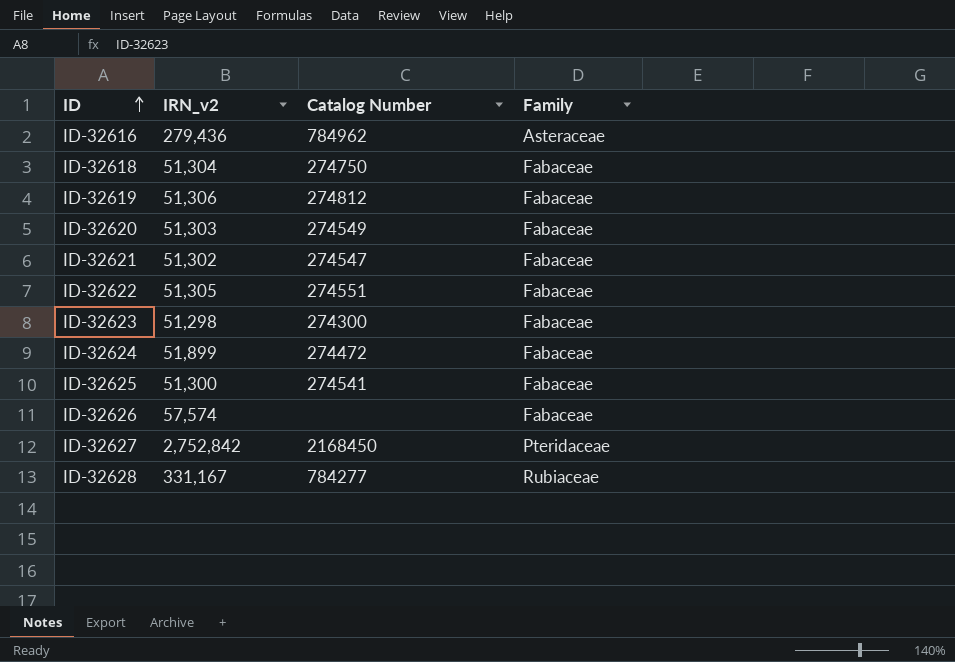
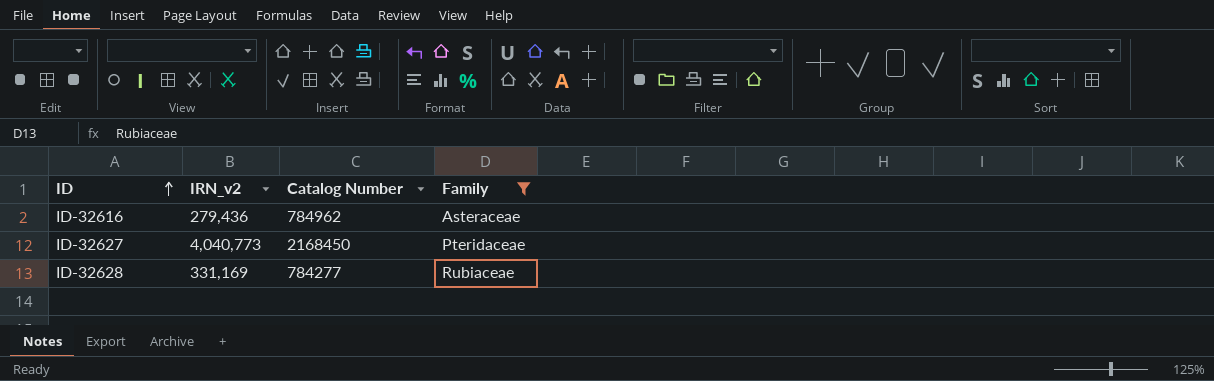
filter: none -> Family != Fabaceae
ID-32627 | IRN_v2: 2,752,842 -> 4,040,773
ID-32628 | IRN_v2: 331,167 -> 331,169

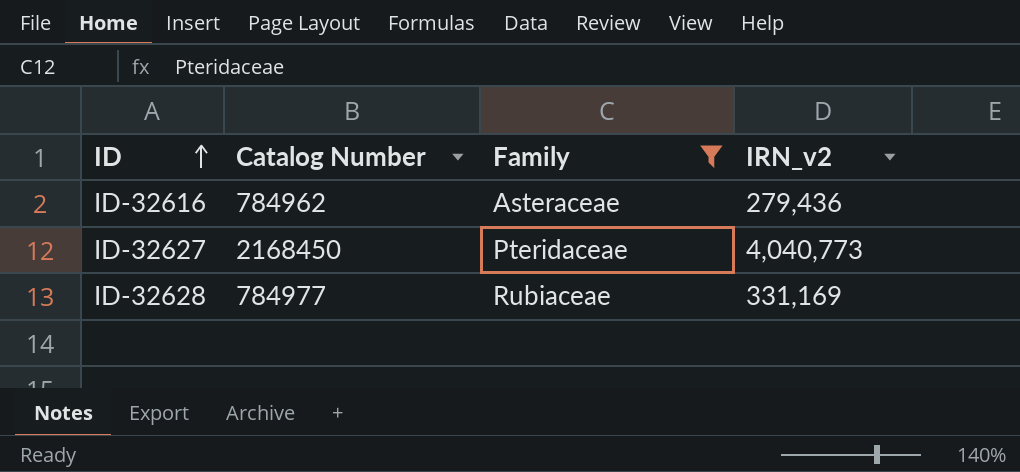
column IRN_v2 | position: 2 -> 4
ID-32628 | Catalog Number: 784277 -> 784977

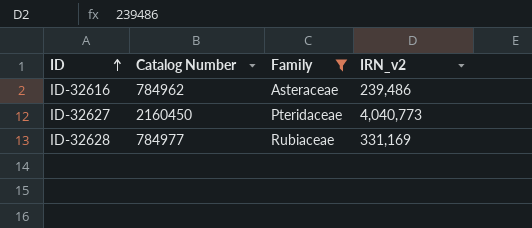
ID-32616 | IRN_v2: 279,436 -> 239,486
ID-32627 | Catalog Number: 2168450 -> 2160450

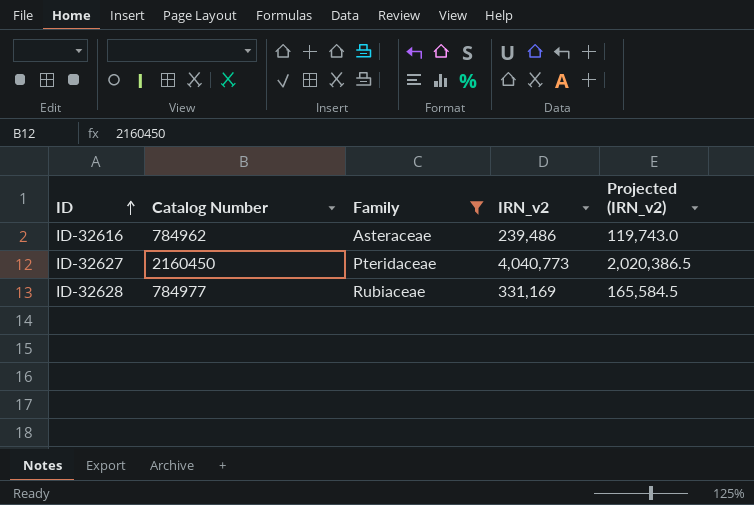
column Projected (IRN_v2) | formula: none -> [IRN_v2] * 0.5

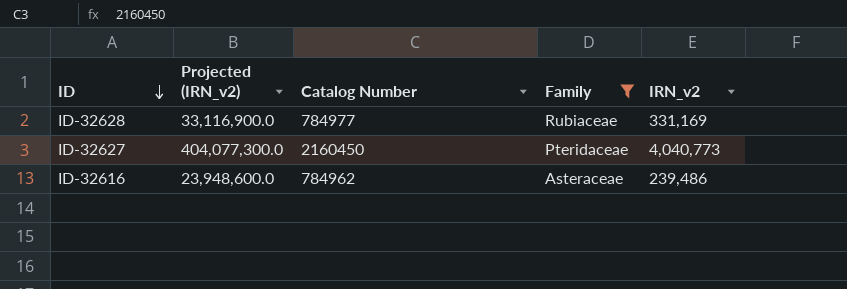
row order: ID ascending -> ID descending
column Projected (IRN_v2) | formula: [IRN_v2] * 0.5 -> [IRN_v2] * 100
column Projected (IRN_v2) | position: 5 -> 2

